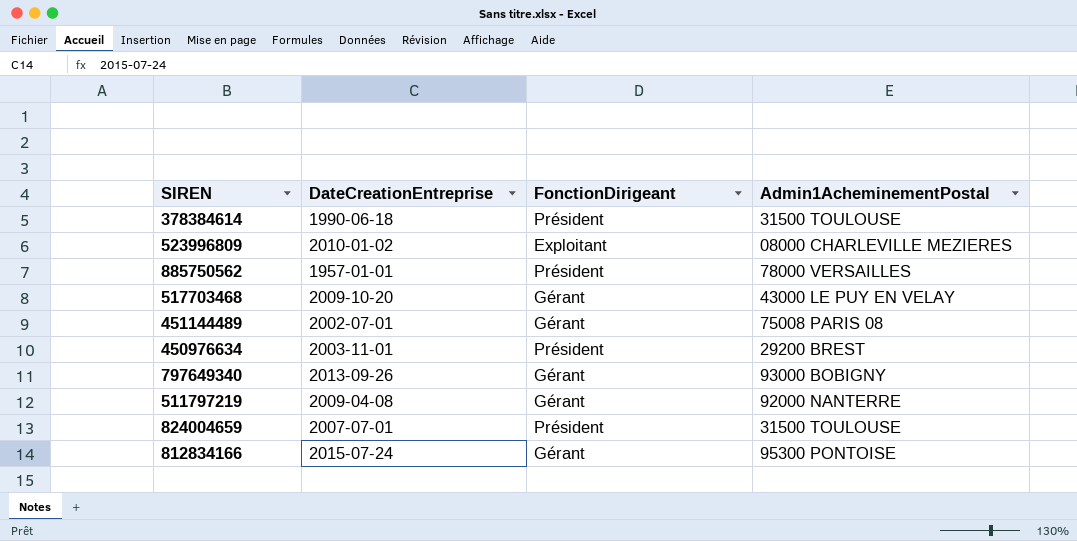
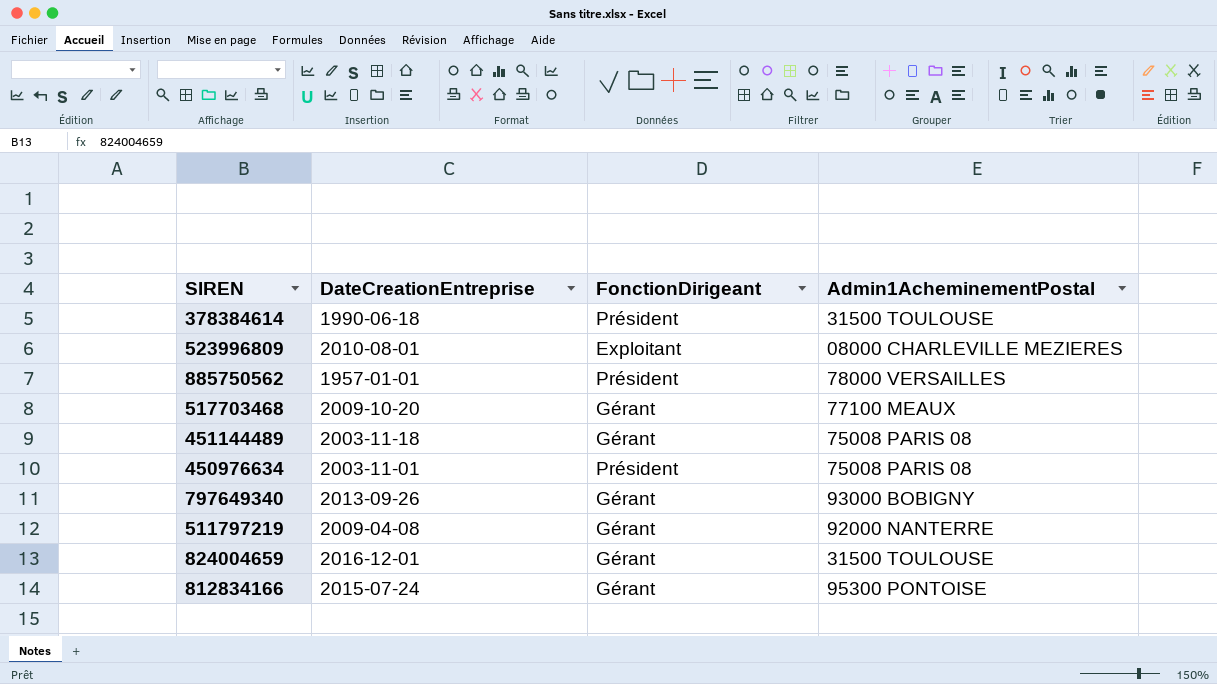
523996809 | DateCreationEntreprise: 2010-01-02 -> 2010-08-01
517703468 | Admin1AcheminementPostal: 43000 LE PUY EN VELAY -> 77100 MEAUX
451144489 | DateCreationEntreprise: 2002-07-01 -> 2003-11-18
450976634 | Admin1AcheminementPostal: 29200 BREST -> 75008 PARIS 08
824004659 | DateCreationEntreprise: 2007-07-01 -> 2016-12-01
824004659 | FonctionDirigeant: Président -> Gérant

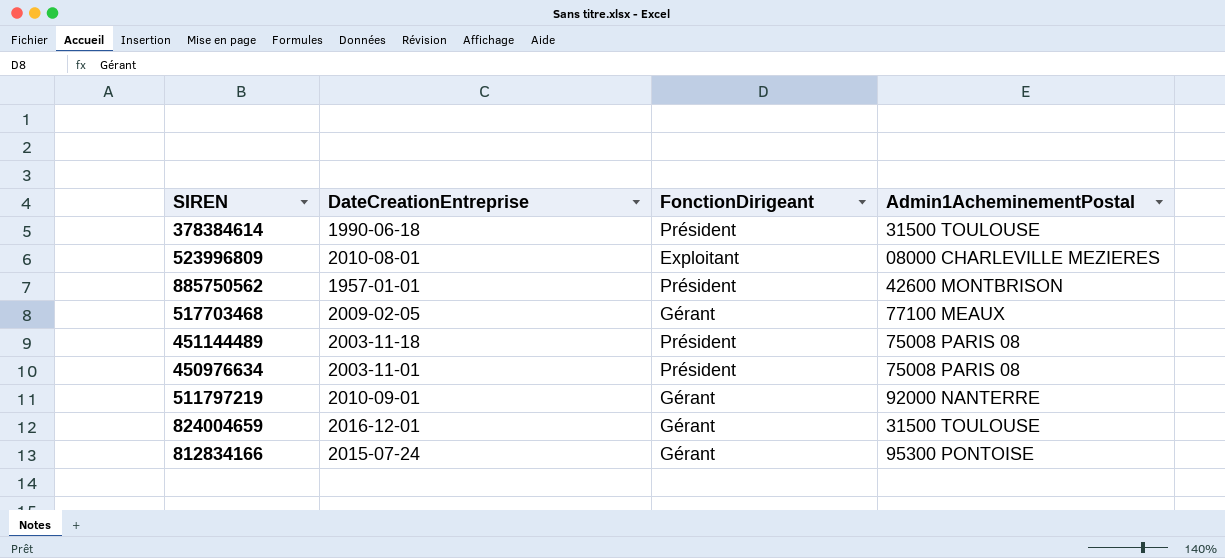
row 797649340: 2013-09-26 | Gérant | 93000 BOBIGNY -> none
885750562 | Admin1AcheminementPostal: 78000 VERSAILLES -> 42600 MONTBRISON
517703468 | DateCreationEntreprise: 2009-10-20 -> 2009-02-05
451144489 | FonctionDirigeant: Gérant -> Président
511797219 | DateCreationEntreprise: 2009-04-08 -> 2010-09-01

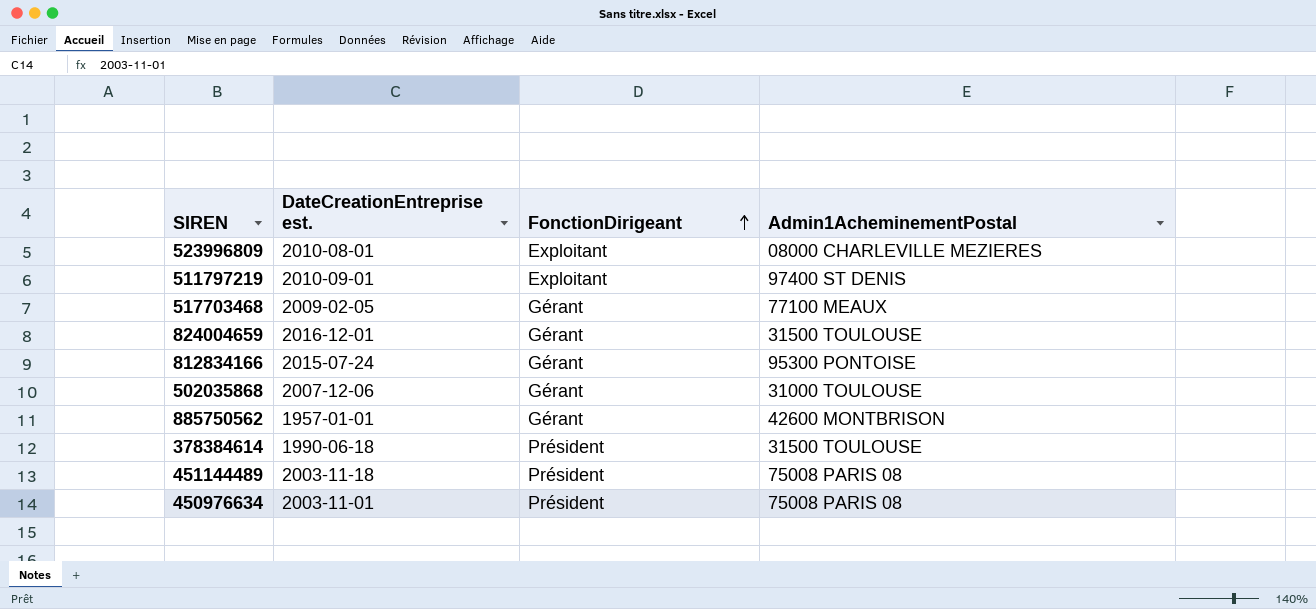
row order: none -> FonctionDirigeant ascending
column name: DateCreationEntreprise -> DateCreationEntreprise est.
511797219 | FonctionDirigeant: Gérant -> Exploitant
511797219 | Admin1AcheminementPostal: 92000 NANTERRE -> 97400 ST DENIS
row 502035868: none -> 2007-12-06 | Gérant | 31000 TOULOUSE
885750562 | FonctionDirigeant: Président -> Gérant

